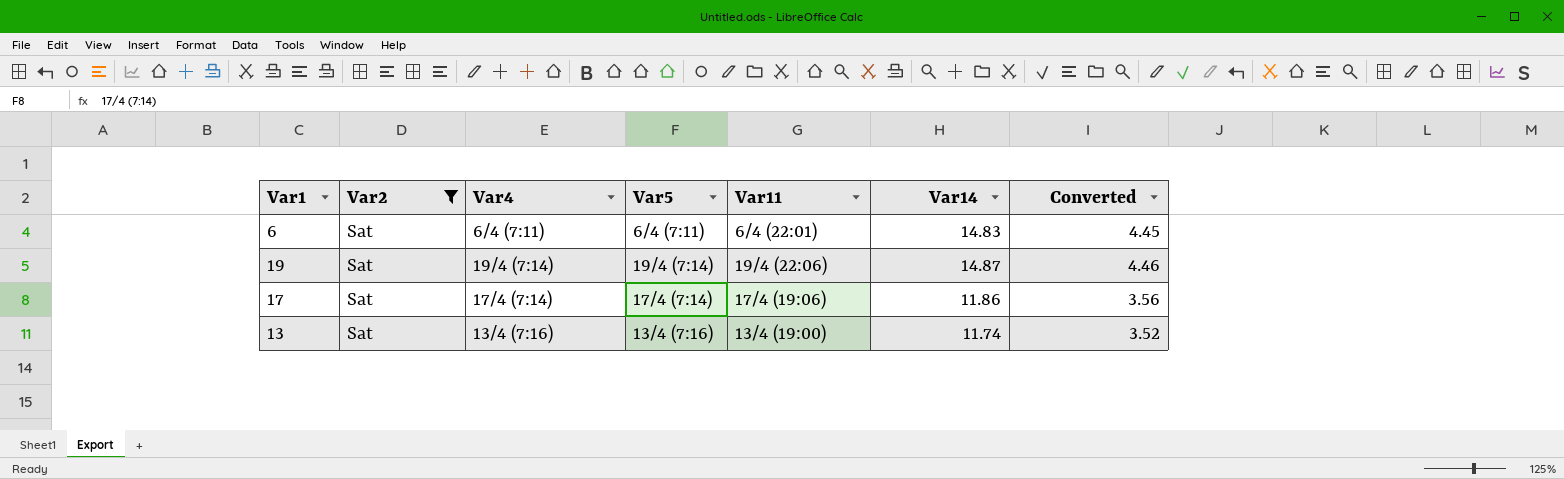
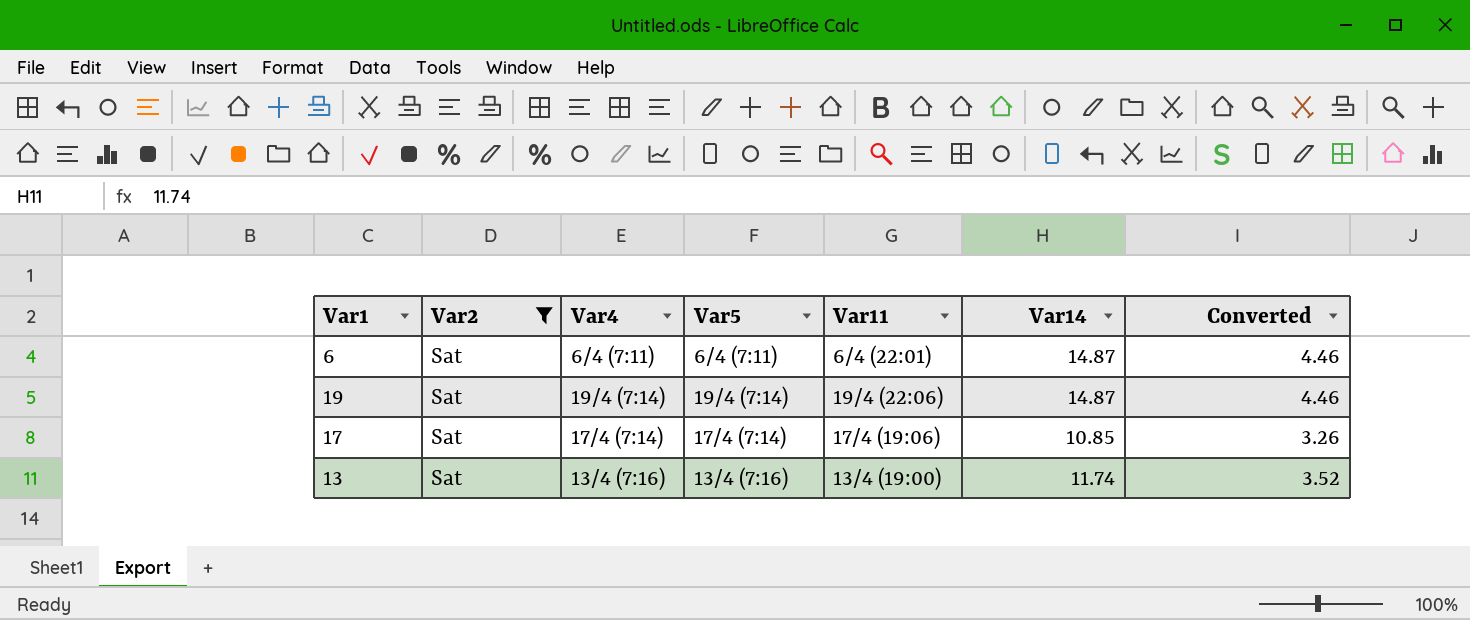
6 | Var14: 14.83 -> 14.87
6 | Converted: 4.45 -> 4.46
17 | Var14: 11.86 -> 10.85
17 | Converted: 3.56 -> 3.26

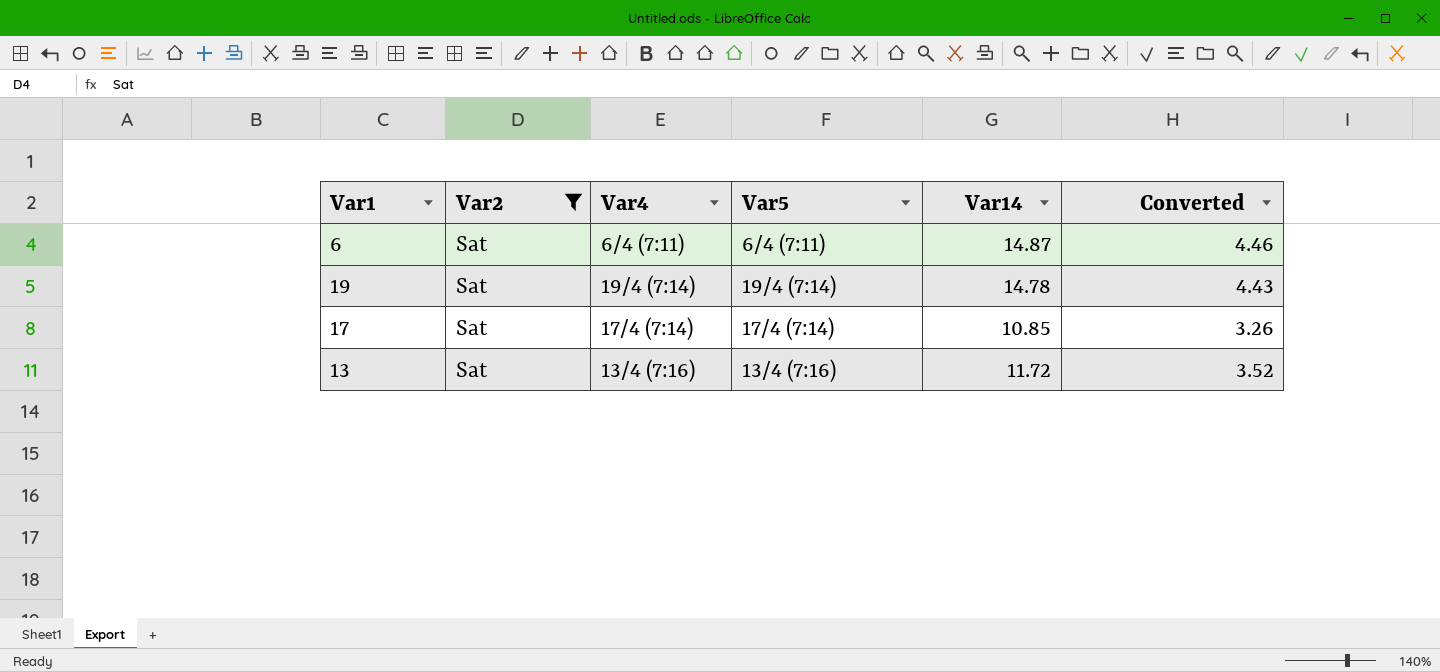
column Var11 | position: 5 -> none
19 | Var14: 14.87 -> 14.78
19 | Converted: 4.46 -> 4.43
13 | Var14: 11.74 -> 11.72

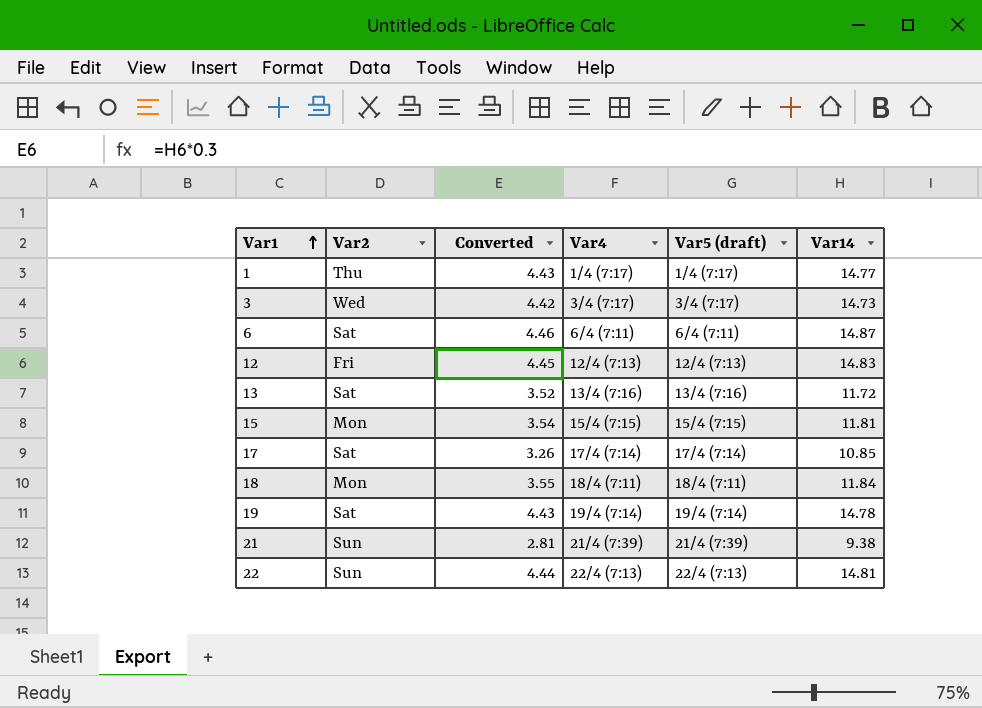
filter: Var2 = Sat -> none
row order: none -> Var1 ascending
column Converted | position: 6 -> 3
column name: Var5 -> Var5 (draft)

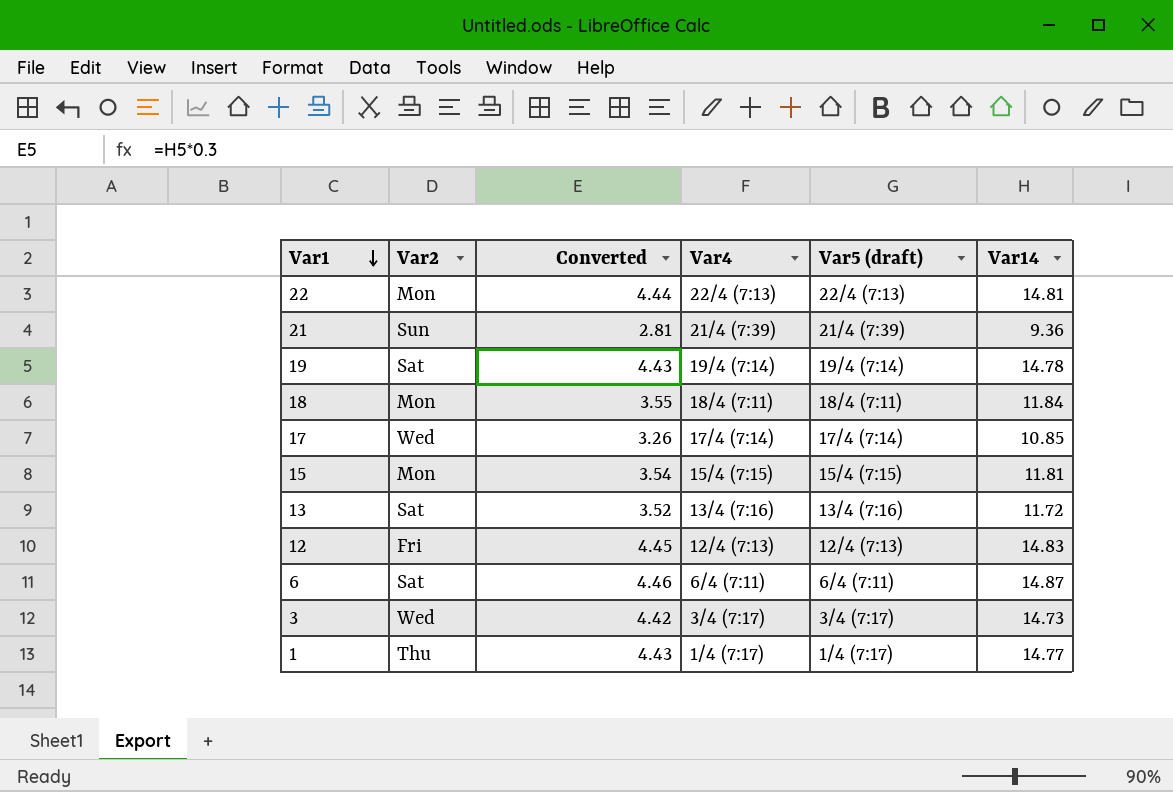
row order: Var1 ascending -> Var1 descending
22 | Var2: Sun -> Mon
21 | Var14: 9.38 -> 9.36
17 | Var2: Sat -> Wed

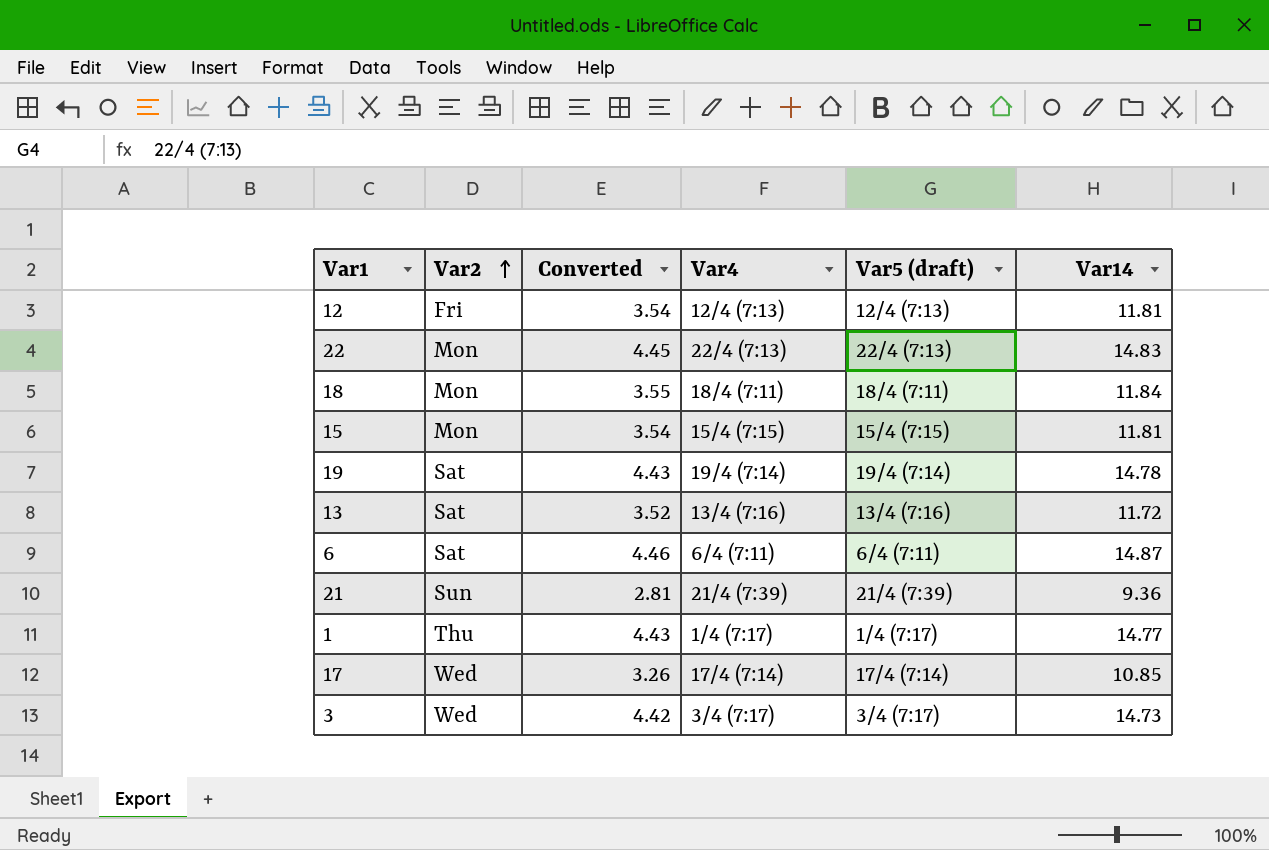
row order: Var1 descending -> Var2 ascending
12 | Converted: 4.45 -> 3.54
12 | Var14: 14.83 -> 11.81
22 | Converted: 4.44 -> 4.45
22 | Var14: 14.81 -> 14.83

